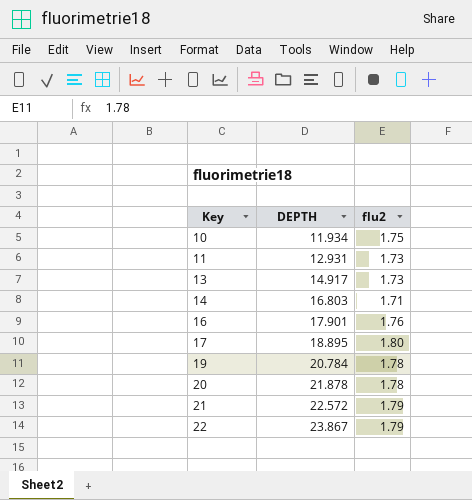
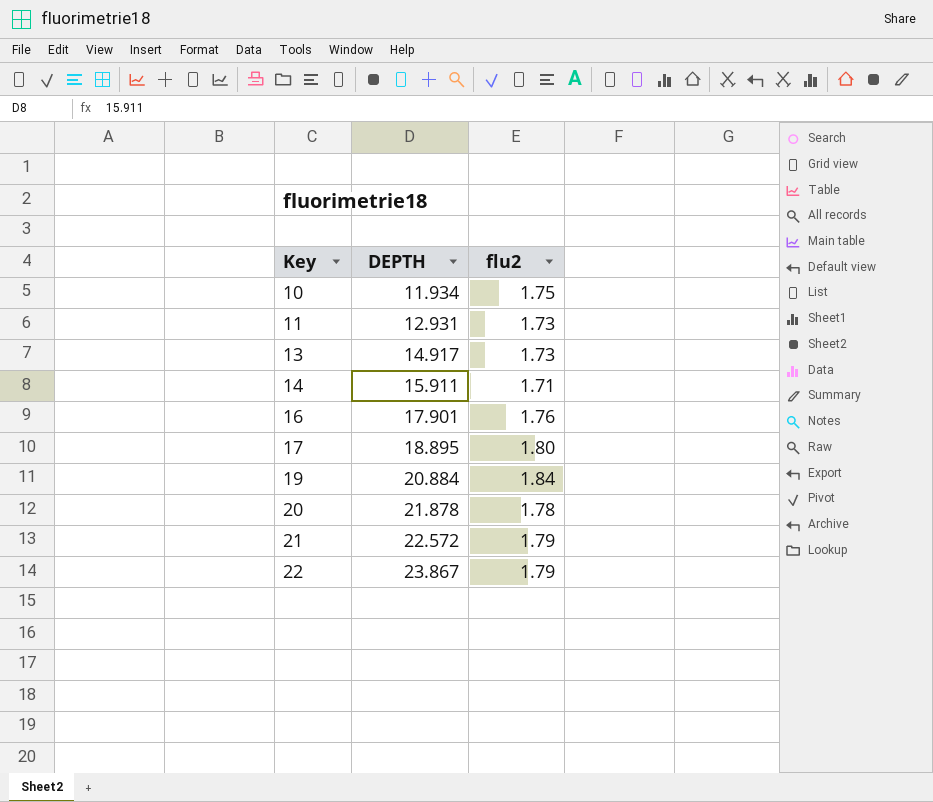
14 | DEPTH: 16.803 -> 15.911
19 | DEPTH: 20.784 -> 20.884
19 | flu2: 1.78 -> 1.84

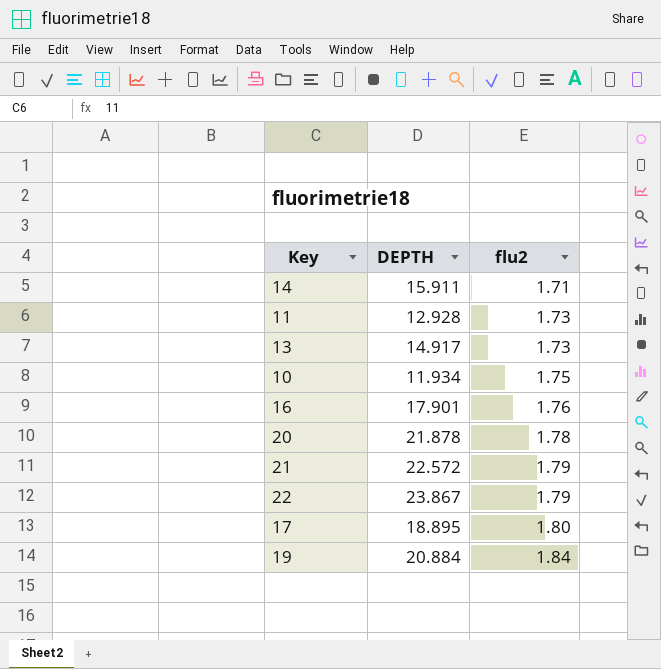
row order: Key ascending -> flu2 ascending
11 | DEPTH: 12.931 -> 12.928

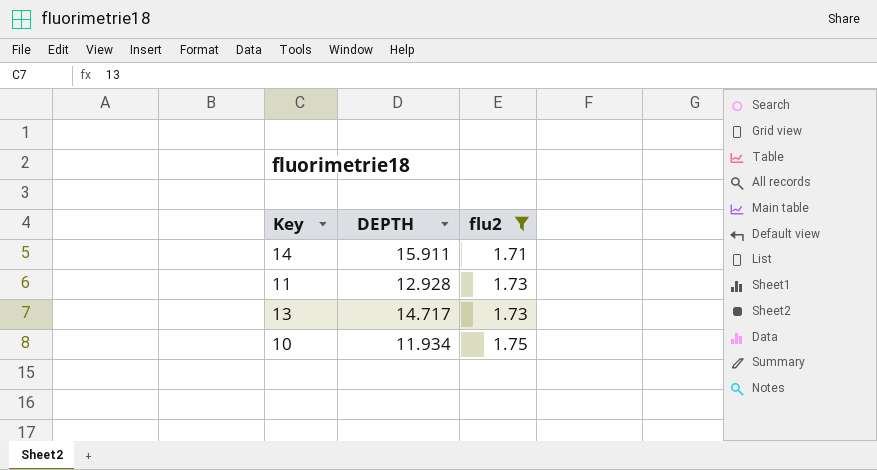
filter: none -> flu2 <= 1.75
13 | DEPTH: 14.917 -> 14.717

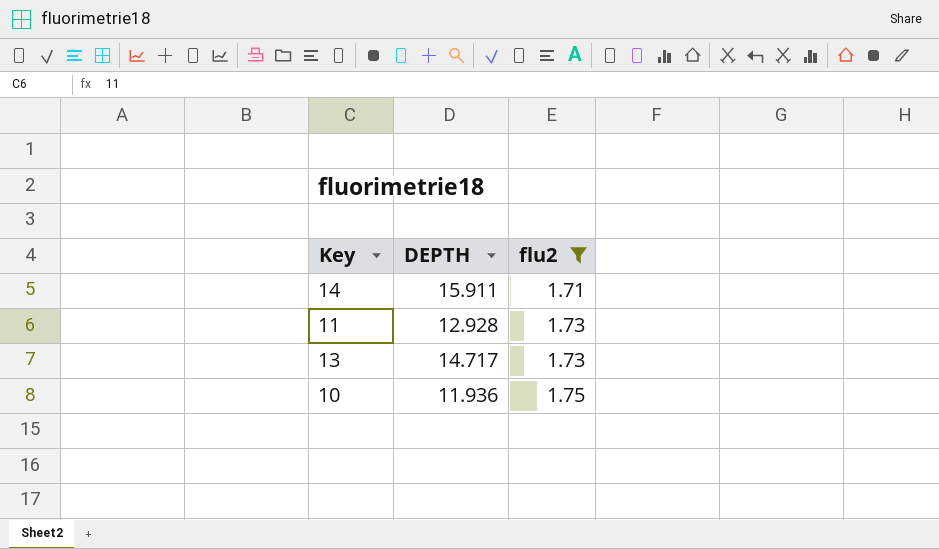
10 | DEPTH: 11.934 -> 11.936

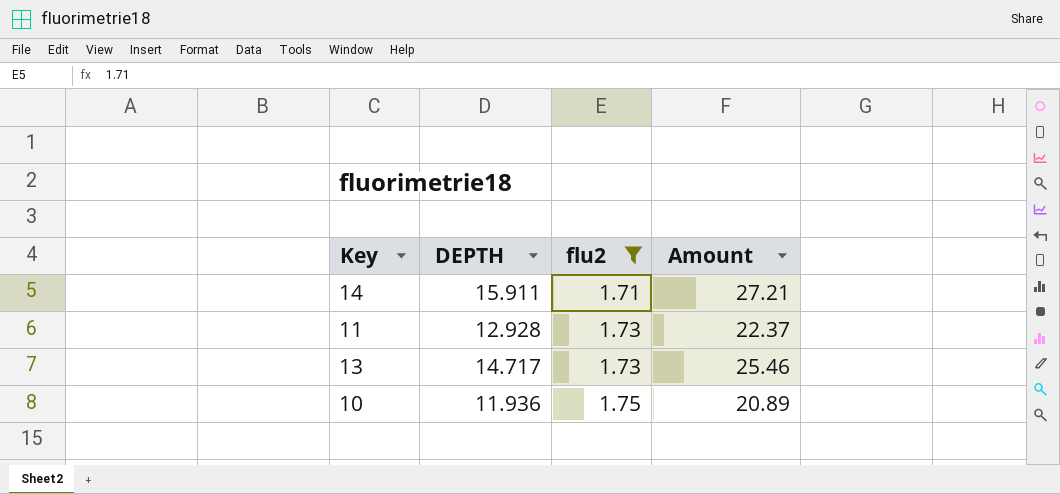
column Amount | formula: none -> [DEPTH] * [flu2]

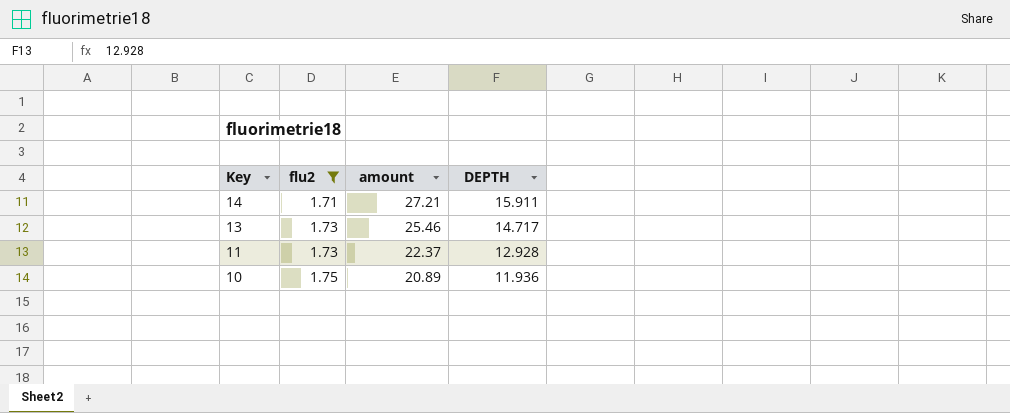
row order: flu2 ascending -> Key descending
column name: Amount -> amount
column DEPTH | position: 2 -> 4

